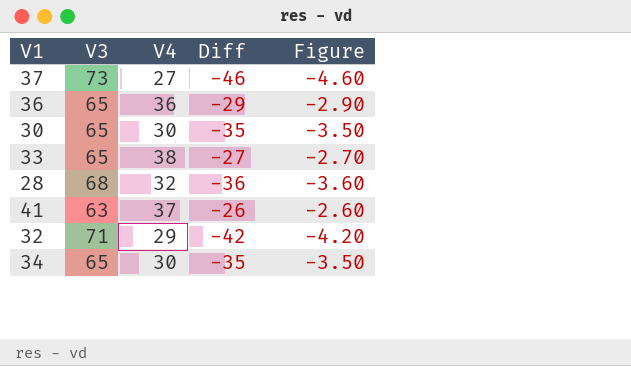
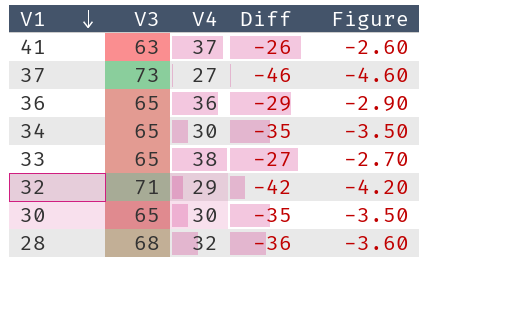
row order: none -> V1 descending

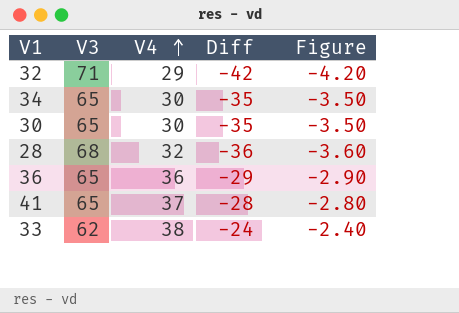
row order: V1 descending -> V4 ascending
row 37: 73 | 27 | -46 | -4.60 -> none
41 | V3: 63 -> 65
41 | Diff: -26 -> -28
41 | Figure: -2.60 -> -2.80
33 | V3: 65 -> 62
33 | Diff: -27 -> -24
33 | Figure: -2.70 -> -2.40

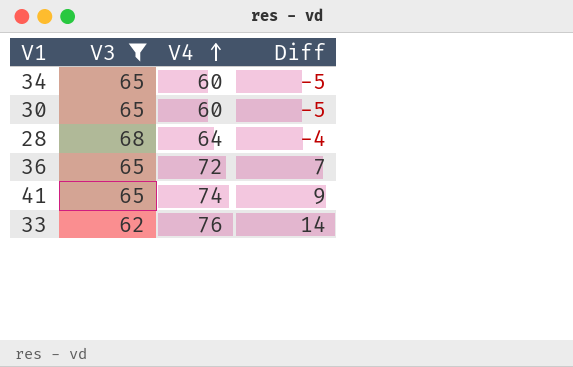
filter: none -> V3 != 71
column Figure | formula: [Diff] * 0.1 -> none
34 | V4: 30 -> 60
34 | Diff: -35 -> -5
30 | V4: 30 -> 60
30 | Diff: -35 -> -5
28 | V4: 32 -> 64
28 | Diff: -36 -> -4
36 | V4: 36 -> 72
36 | Diff: -29 -> 7
41 | V4: 37 -> 74
41 | Diff: -28 -> 9
33 | V4: 38 -> 76
33 | Diff: -24 -> 14

